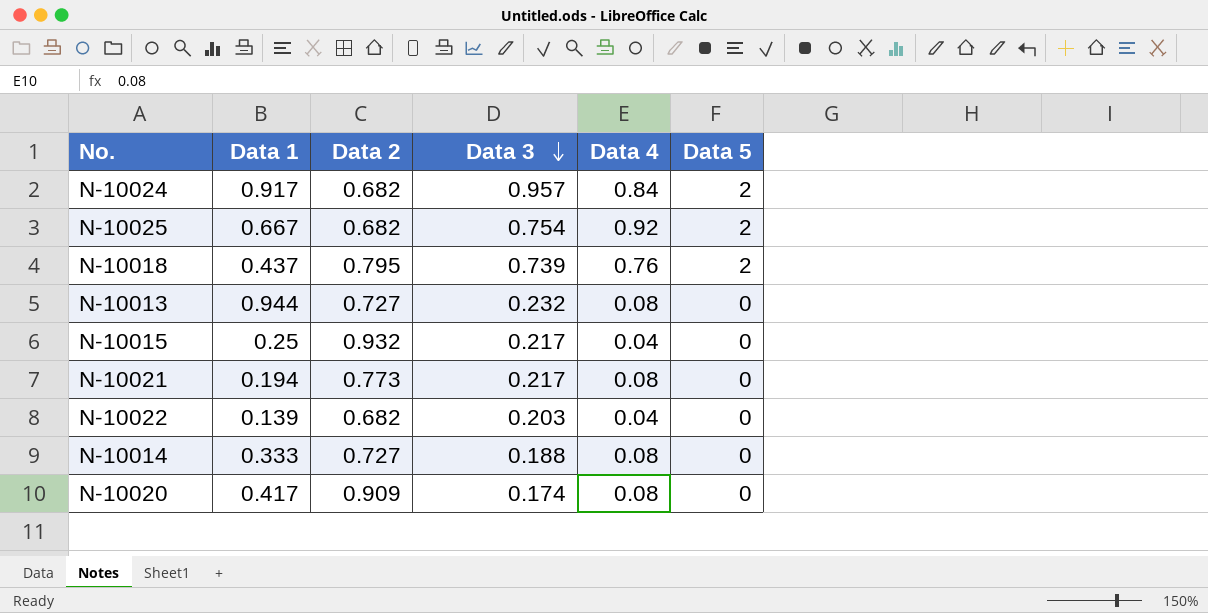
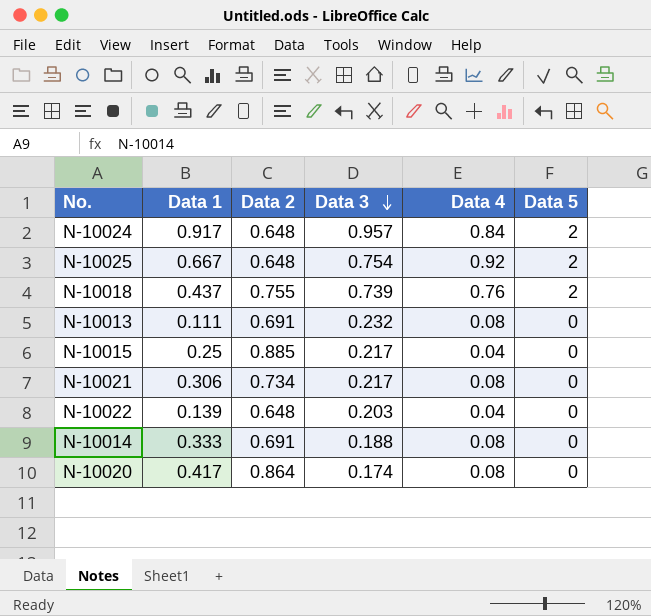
N-10024 | Data 2: 0.682 -> 0.648
N-10025 | Data 2: 0.682 -> 0.648
N-10018 | Data 2: 0.795 -> 0.755
N-10013 | Data 1: 0.944 -> 0.111
N-10013 | Data 2: 0.727 -> 0.691
N-10015 | Data 2: 0.932 -> 0.885
N-10021 | Data 1: 0.194 -> 0.306
N-10021 | Data 2: 0.773 -> 0.734
N-10022 | Data 2: 0.682 -> 0.648
N-10014 | Data 2: 0.727 -> 0.691
N-10020 | Data 2: 0.909 -> 0.864

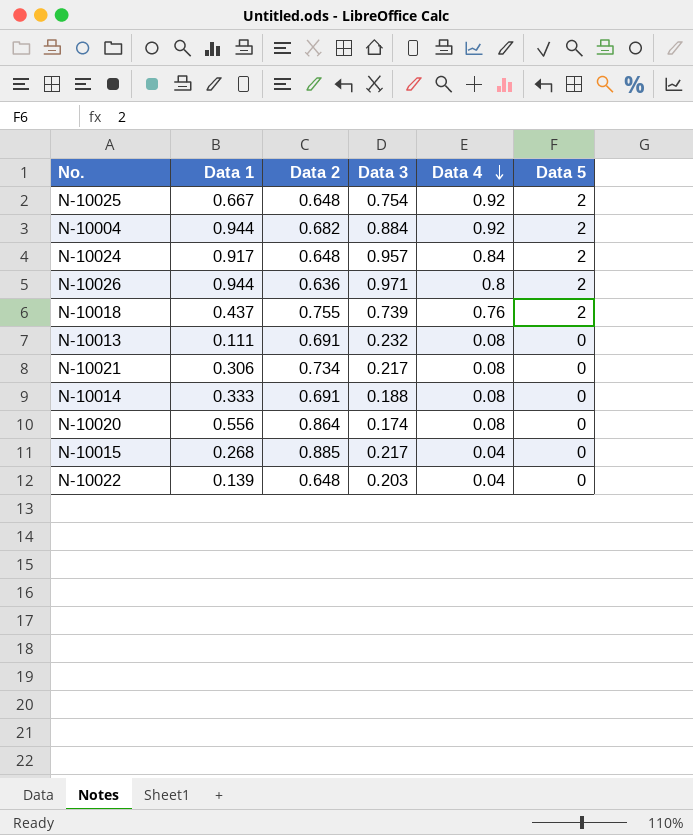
row order: Data 3 descending -> Data 4 descending
row N-10004: none -> 0.944 | 0.682 | 0.884 | 0.92 | 2
row N-10026: none -> 0.944 | 0.636 | 0.971 | 0.8 | 2
N-10020 | Data 1: 0.417 -> 0.556
N-10015 | Data 1: 0.25 -> 0.268

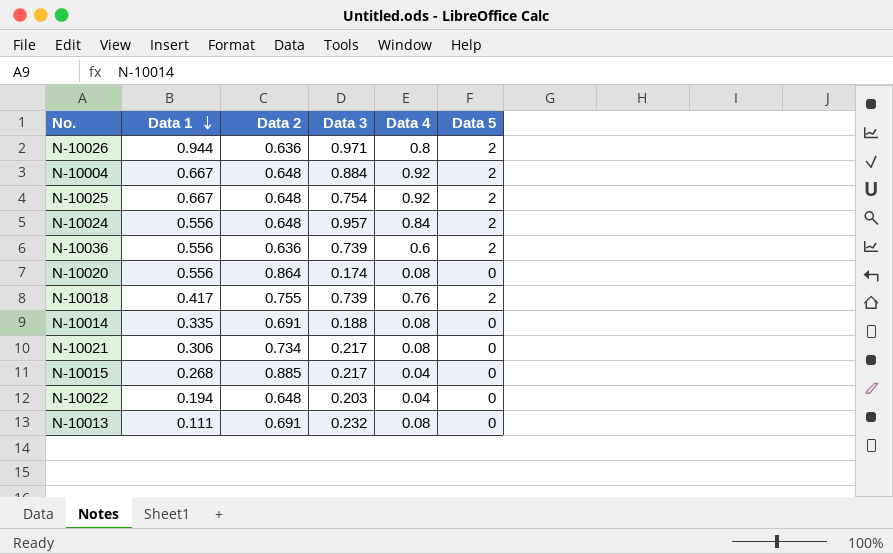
row order: Data 4 descending -> Data 1 descending
N-10004 | Data 1: 0.944 -> 0.667
N-10004 | Data 2: 0.682 -> 0.648
N-10024 | Data 1: 0.917 -> 0.556
row N-10036: none -> 0.556 | 0.636 | 0.739 | 0.6 | 2
N-10018 | Data 1: 0.437 -> 0.417
N-10014 | Data 1: 0.333 -> 0.335
N-10022 | Data 1: 0.139 -> 0.194

